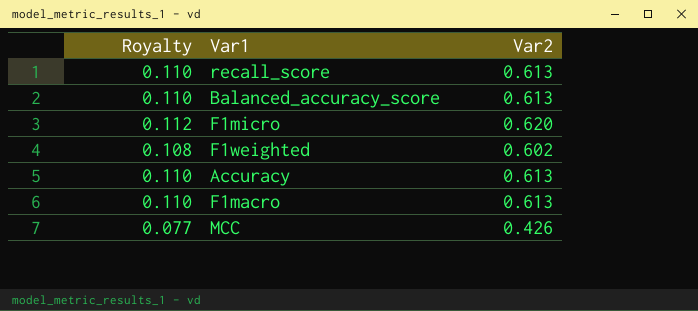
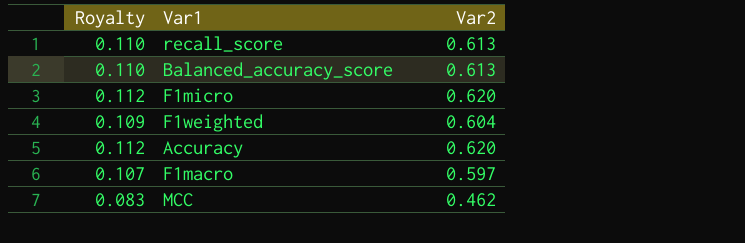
F1weighted | Royalty: 0.108 -> 0.109
F1weighted | Var2: 0.602 -> 0.604
Accuracy | Royalty: 0.110 -> 0.112
Accuracy | Var2: 0.613 -> 0.620
F1macro | Royalty: 0.110 -> 0.107
F1macro | Var2: 0.613 -> 0.597
MCC | Royalty: 0.077 -> 0.083
MCC | Var2: 0.426 -> 0.462

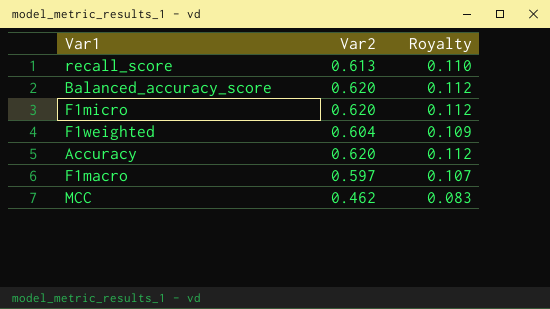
column Royalty | position: 1 -> 3
Balanced_accuracy_score | Var2: 0.613 -> 0.620
Balanced_accuracy_score | Royalty: 0.110 -> 0.112

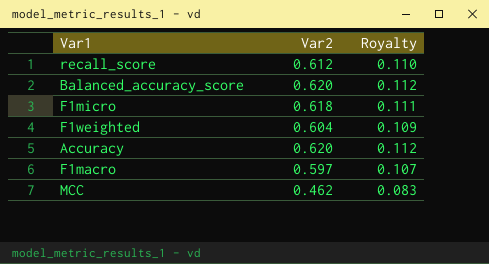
recall_score | Var2: 0.613 -> 0.612
F1micro | Var2: 0.620 -> 0.618
F1micro | Royalty: 0.112 -> 0.111

